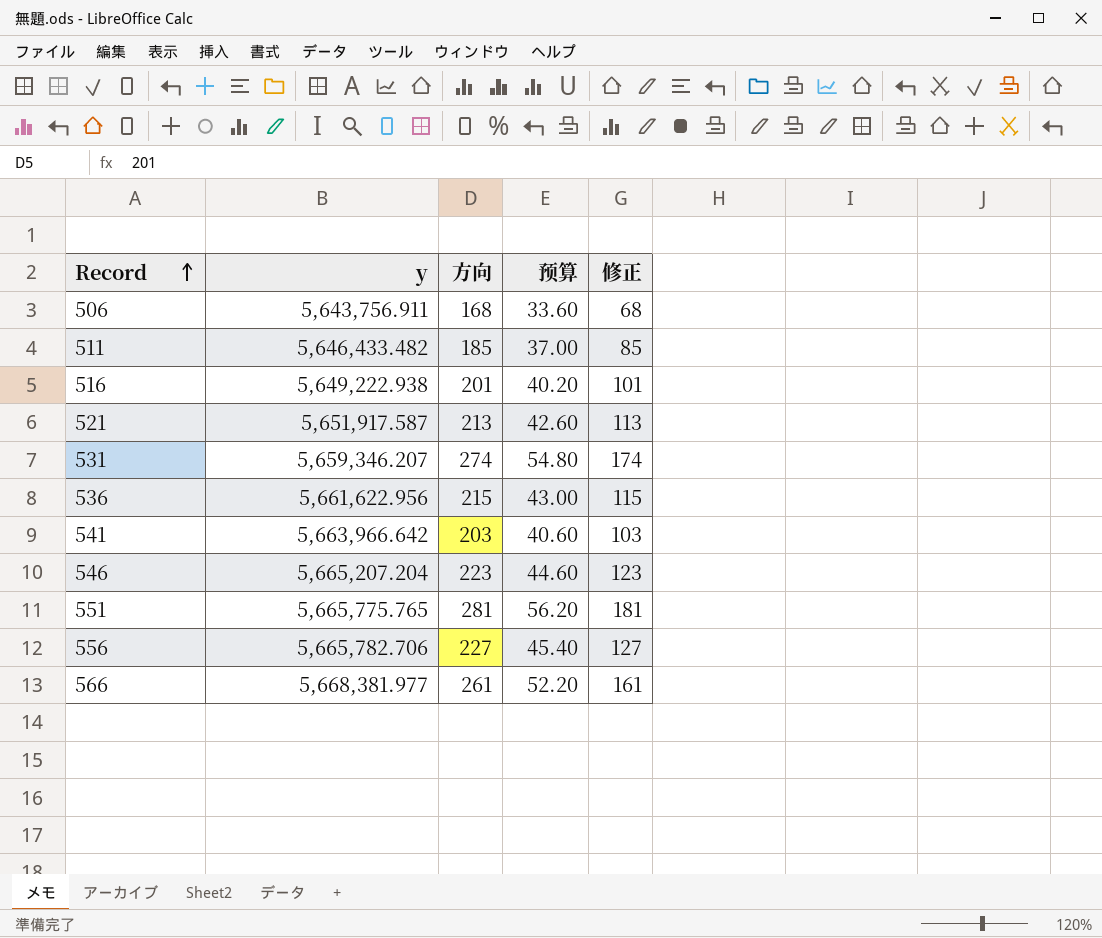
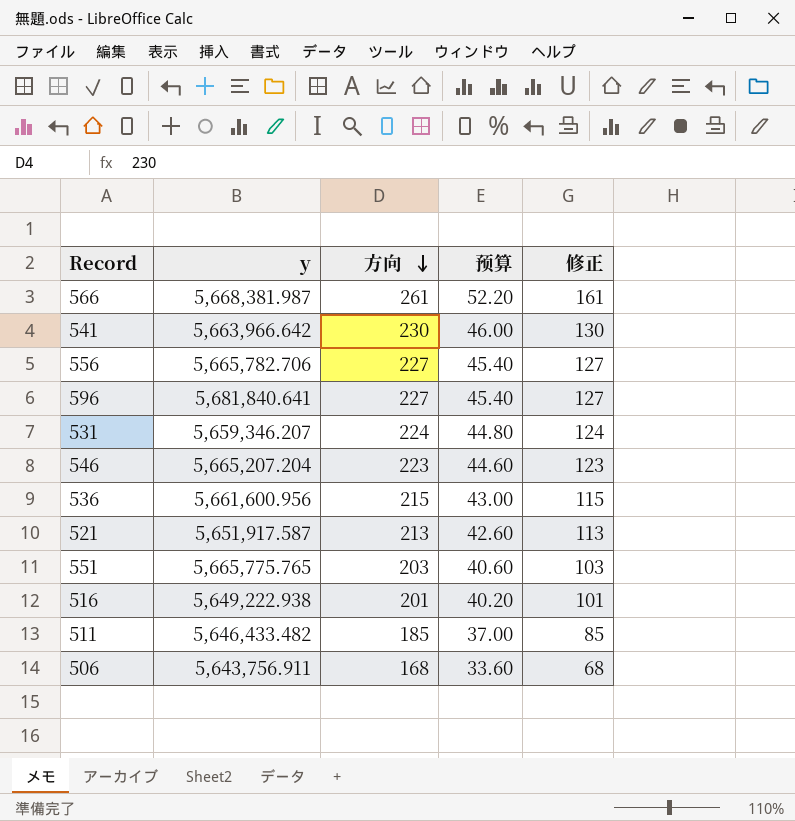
row order: Record ascending -> 方向 descending
566 | y: 5,668,381.977 -> 5,668,381.987
541 | 方向: 203 -> 230
541 | 预算: 40.60 -> 46.00
541 | 修正: 103 -> 130
row 596: none -> 5,681,840.641 | 227 | 45.40 | 127
531 | 方向: 274 -> 224
531 | 预算: 54.80 -> 44.80
531 | 修正: 174 -> 124
536 | y: 5,661,622.956 -> 5,661,600.956
551 | 方向: 281 -> 203
551 | 预算: 56.20 -> 40.60
551 | 修正: 181 -> 103

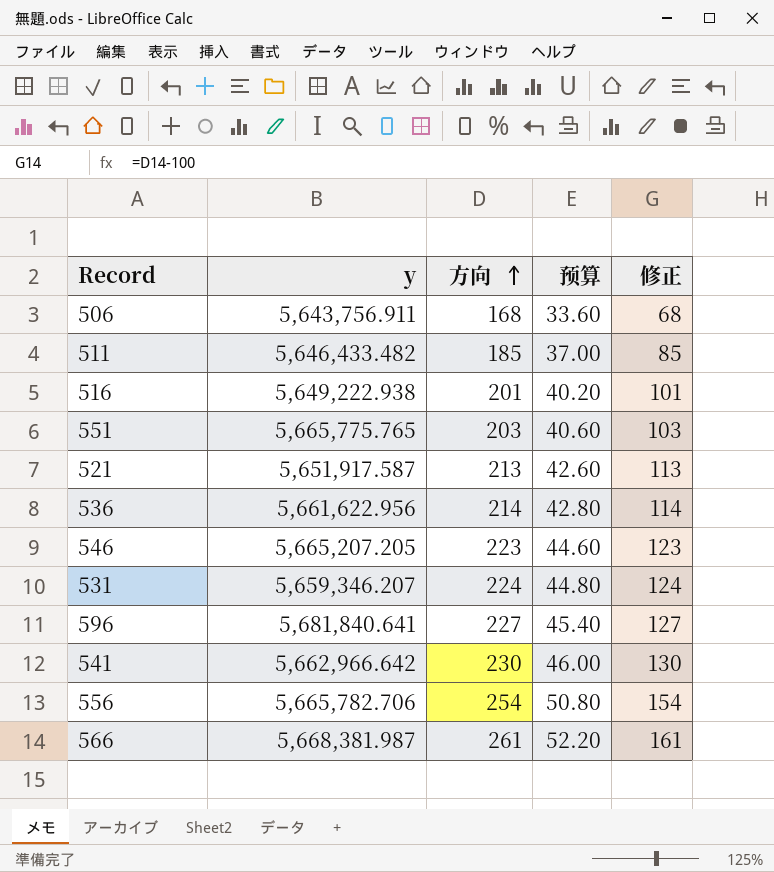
row order: 方向 descending -> 方向 ascending
536 | y: 5,661,600.956 -> 5,661,622.956
536 | 方向: 215 -> 214
536 | 预算: 43.00 -> 42.80
536 | 修正: 115 -> 114
546 | y: 5,665,207.204 -> 5,665,207.205
541 | y: 5,663,966.642 -> 5,662,966.642
556 | 方向: 227 -> 254
556 | 预算: 45.40 -> 50.80
556 | 修正: 127 -> 154

